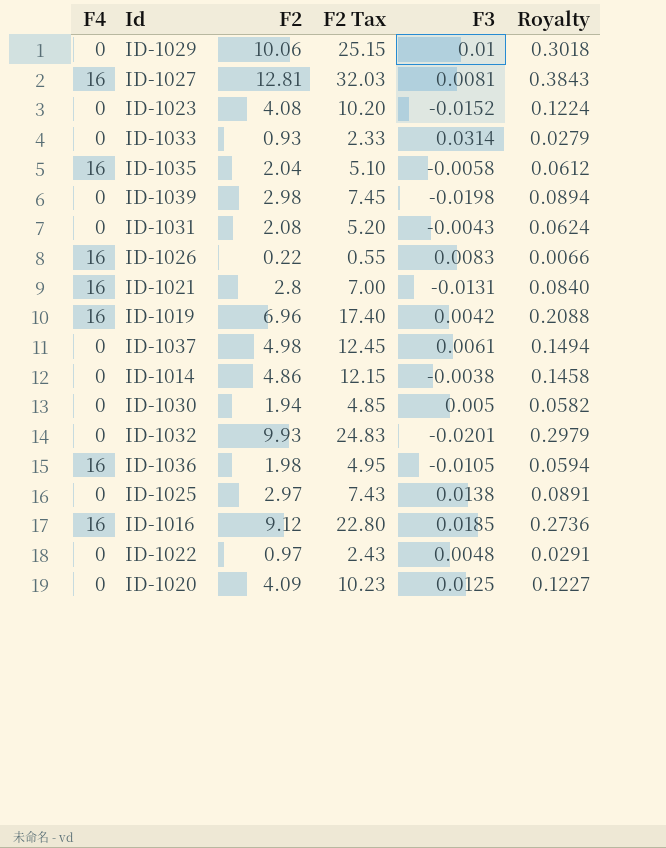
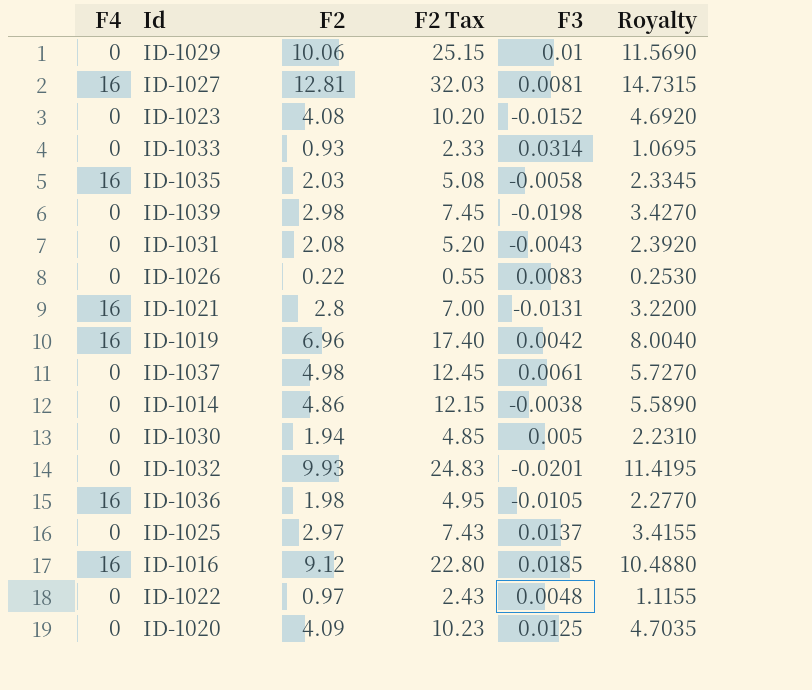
column Royalty | formula: [F2] * 0.03 -> [F2] * 1.15
ID-1035 | F2: 2.04 -> 2.03
ID-1035 | F2 Tax: 5.10 -> 5.08
ID-1026 | F4: 16 -> 0
ID-1025 | F3: 0.0138 -> 0.0137

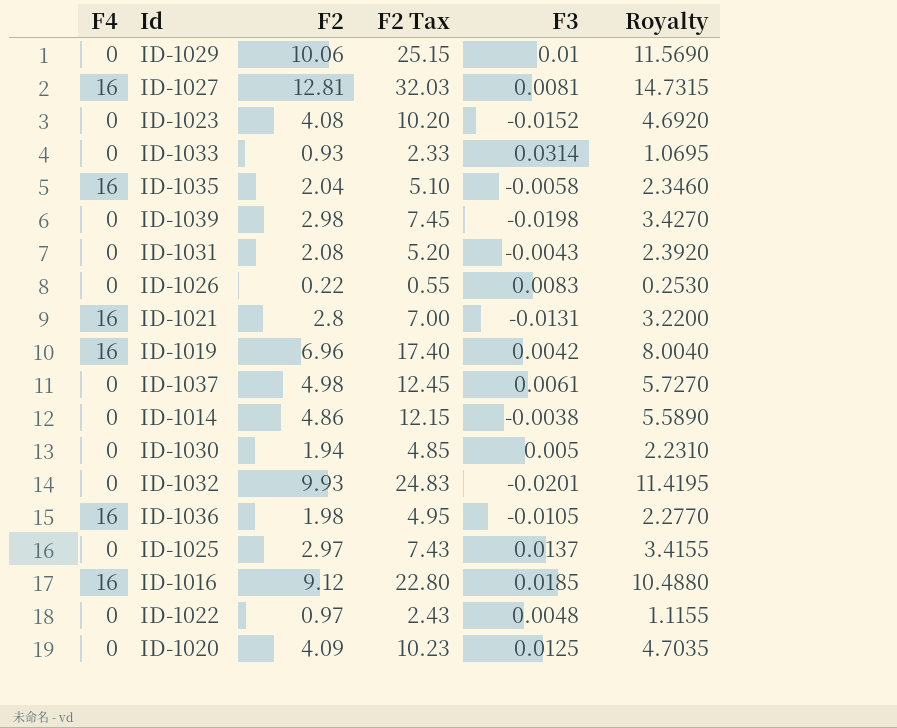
ID-1035 | F2: 2.03 -> 2.04
ID-1035 | F2 Tax: 5.08 -> 5.10
ID-1035 | Royalty: 2.3345 -> 2.3460

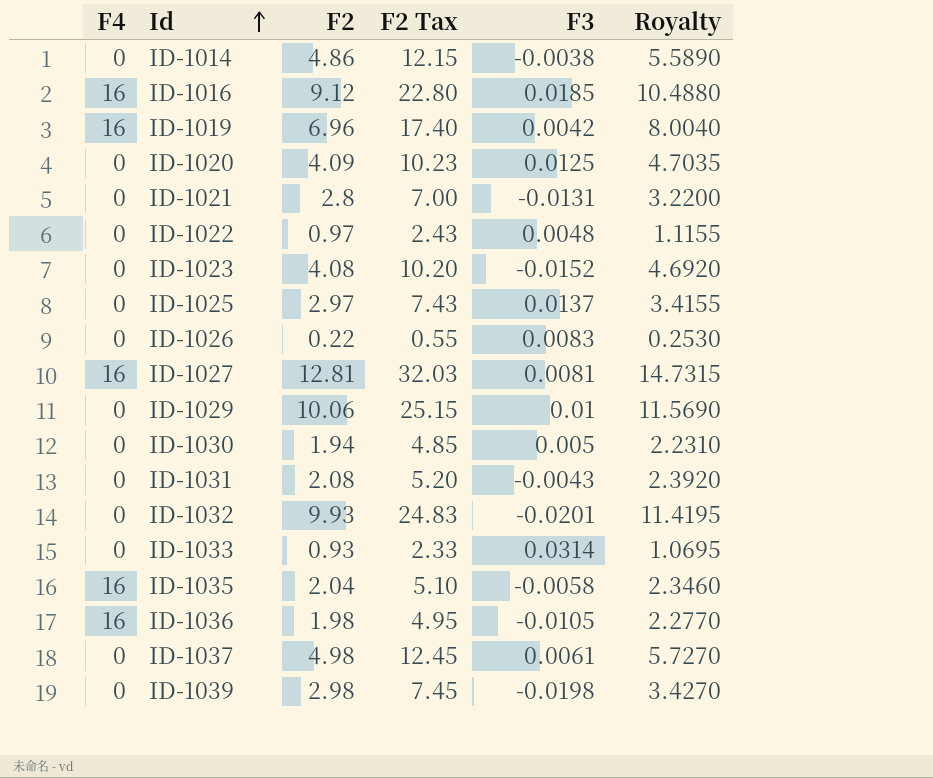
row order: none -> Id ascending
ID-1021 | F4: 16 -> 0

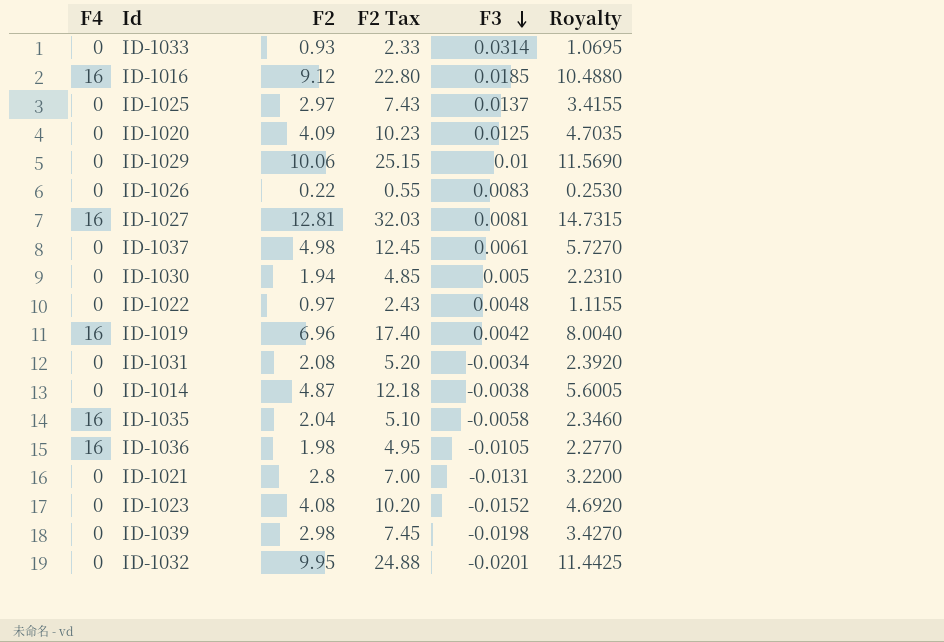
row order: Id ascending -> F3 descending
ID-1031 | F3: -0.0043 -> -0.0034
ID-1014 | F2: 4.86 -> 4.87
ID-1014 | F2 Tax: 12.15 -> 12.18
ID-1014 | Royalty: 5.5890 -> 5.6005
ID-1032 | F2: 9.93 -> 9.95
ID-1032 | F2 Tax: 24.83 -> 24.88
ID-1032 | Royalty: 11.4195 -> 11.4425

